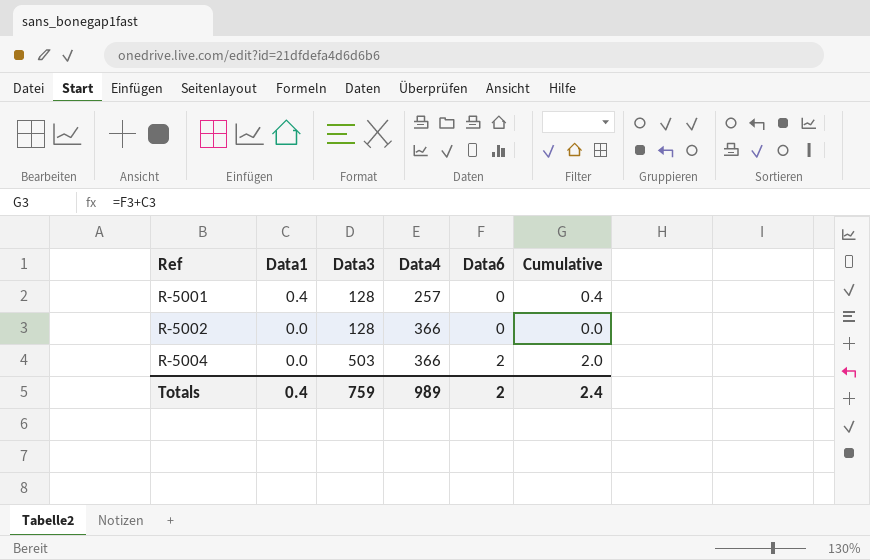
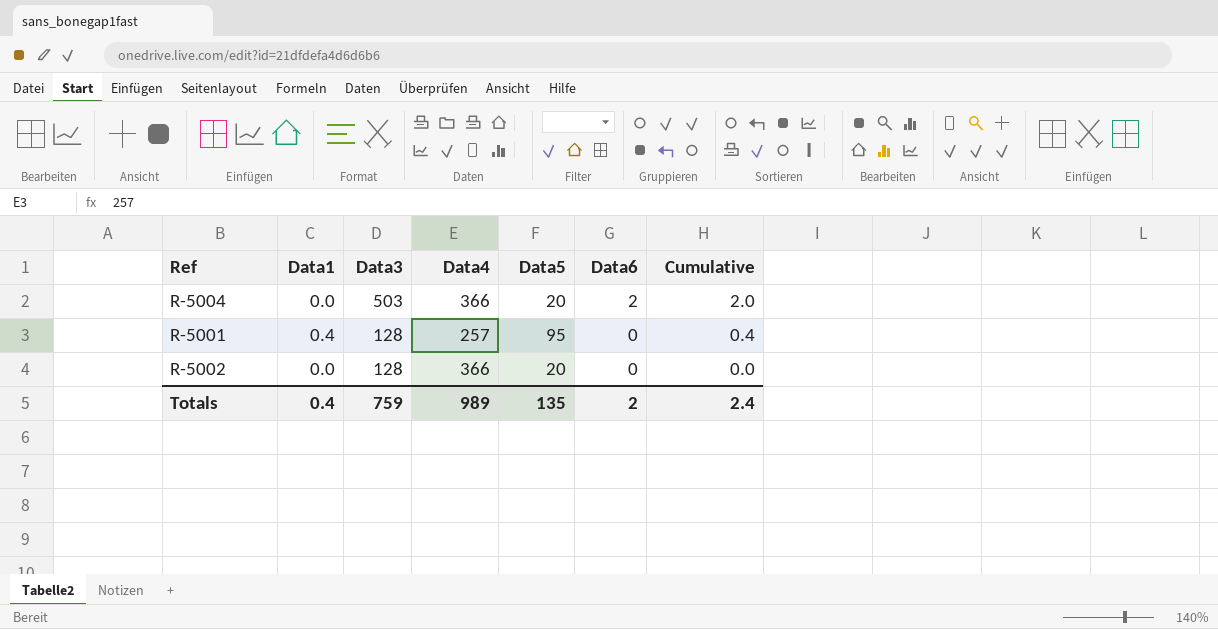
row order: Ref ascending -> Data3 descending
column Data5 | position: none -> 5

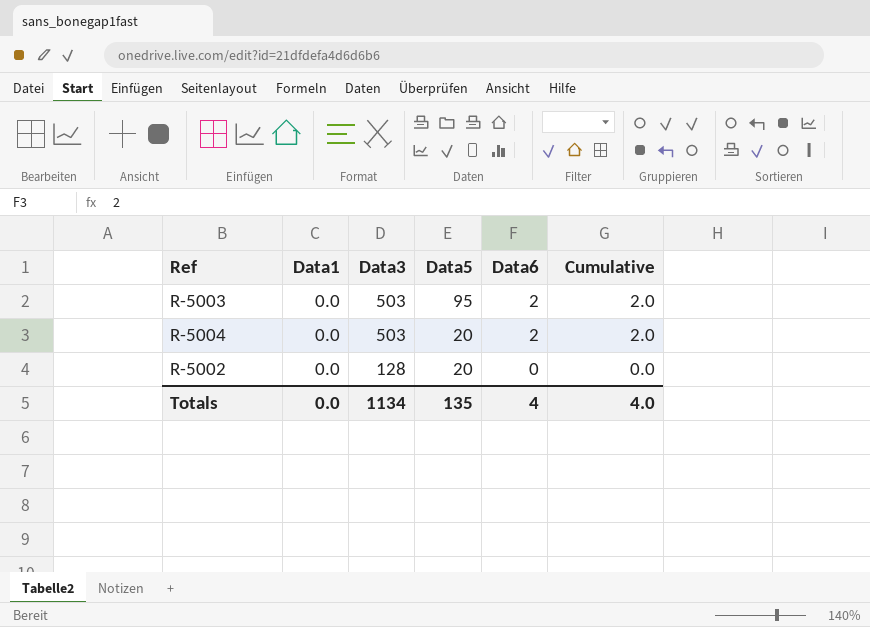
column Data4 | position: 4 -> none
row R-5001: 0.4 | 128 | 257 | 95 | 0 | 0.4 -> none
row R-5003: none -> 0.0 | 503 | 95 | 2 | 2.0
Totals | Data1: 0.4 -> 0.0
Totals | Data3: 759 -> 1134
Totals | Data6: 2 -> 4
Totals | Cumulative: 2.4 -> 4.0

